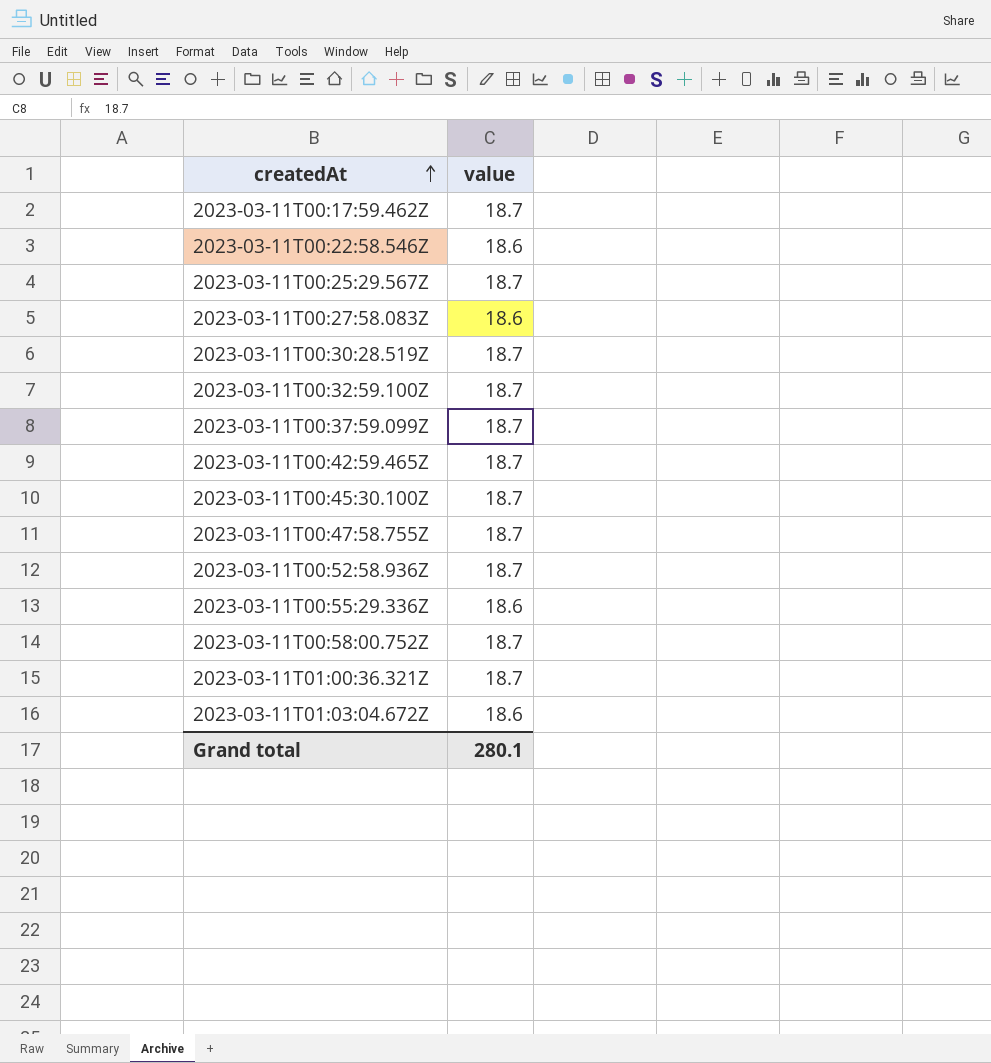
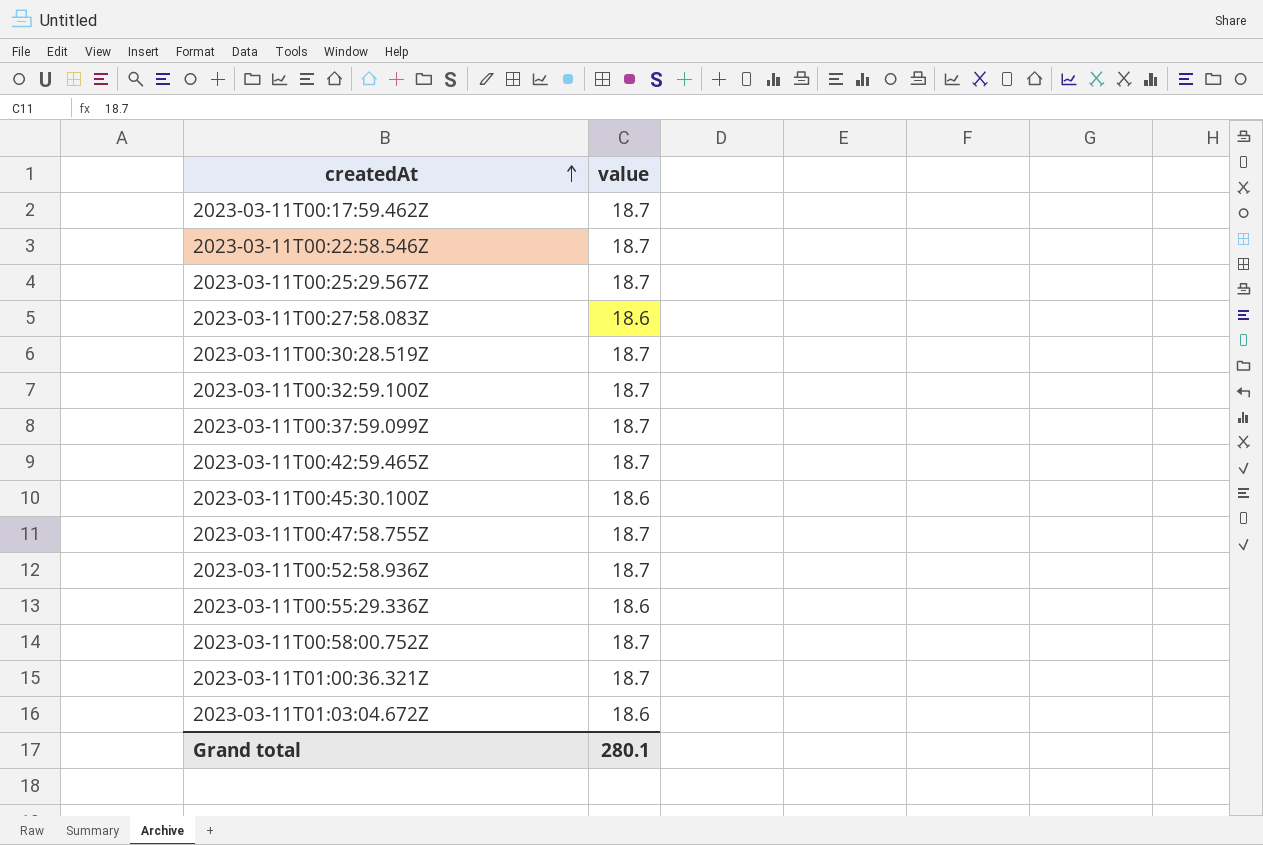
2023-03-11T00:22:58.546Z | value: 18.6 -> 18.7
2023-03-11T00:45:30.100Z | value: 18.7 -> 18.6

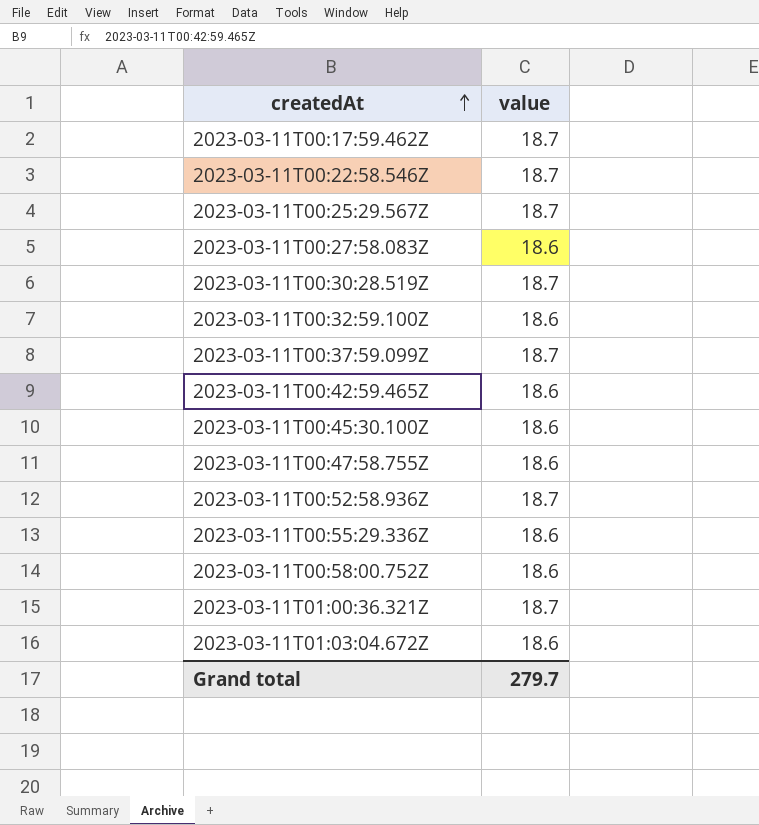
2023-03-11T00:32:59.100Z | value: 18.7 -> 18.6
2023-03-11T00:42:59.465Z | value: 18.7 -> 18.6
2023-03-11T00:47:58.755Z | value: 18.7 -> 18.6
2023-03-11T00:58:00.752Z | value: 18.7 -> 18.6
Grand total | value: 280.1 -> 279.7

